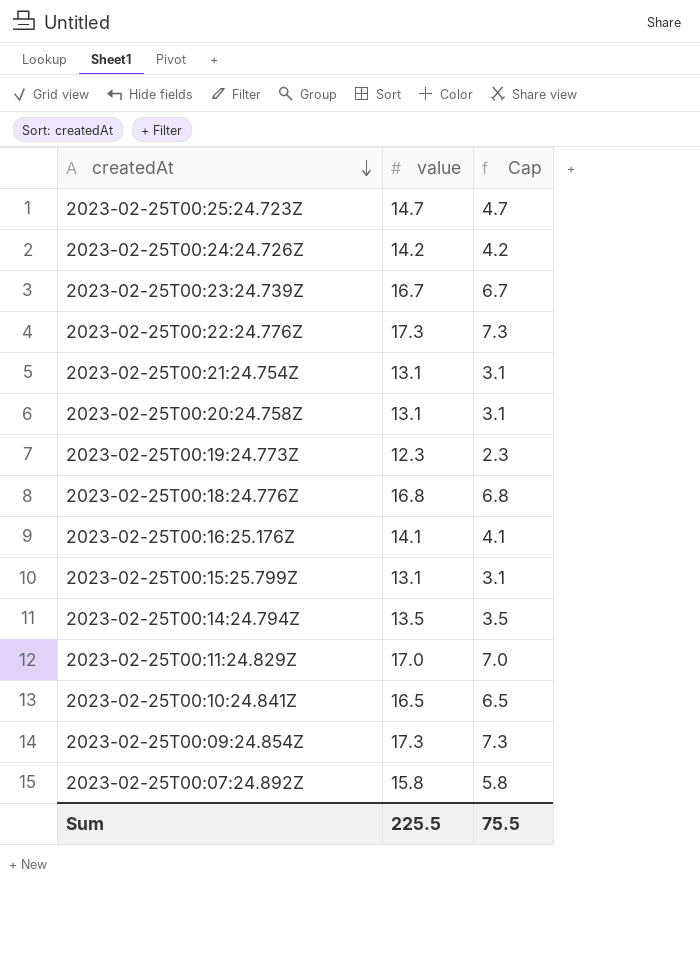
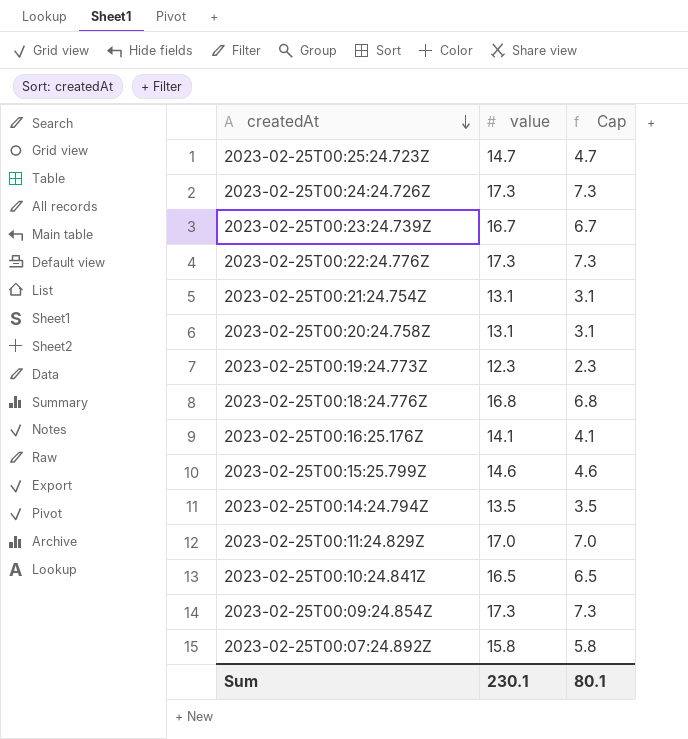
2023-02-25T00:24:24.726Z | value: 14.2 -> 17.3
2023-02-25T00:24:24.726Z | Cap: 4.2 -> 7.3
2023-02-25T00:15:25.799Z | value: 13.1 -> 14.6
2023-02-25T00:15:25.799Z | Cap: 3.1 -> 4.6
Sum | value: 225.5 -> 230.1
Sum | Cap: 75.5 -> 80.1

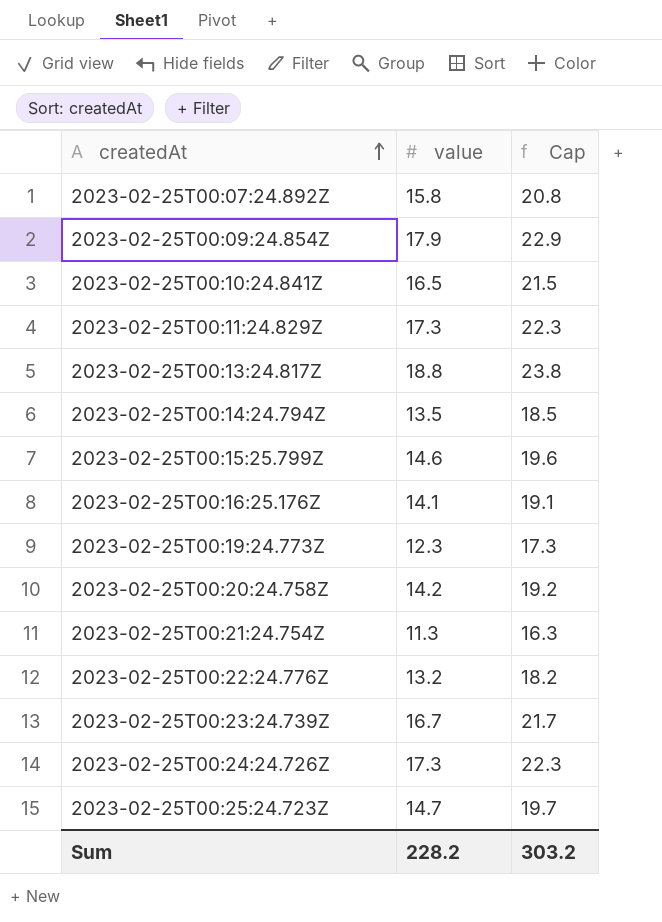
row order: createdAt descending -> createdAt ascending
column Cap | formula: [value] - 10 -> [value] + 5
row 2023-02-25T00:18:24.776Z: 16.8 | 6.8 -> none
2023-02-25T00:09:24.854Z | value: 17.3 -> 17.9
2023-02-25T00:11:24.829Z | value: 17.0 -> 17.3
row 2023-02-25T00:13:24.817Z: none -> 18.8 | 23.8
2023-02-25T00:20:24.758Z | value: 13.1 -> 14.2
2023-02-25T00:21:24.754Z | value: 13.1 -> 11.3
2023-02-25T00:22:24.776Z | value: 17.3 -> 13.2
Sum | value: 230.1 -> 228.2
Sum | Cap: 80.1 -> 303.2

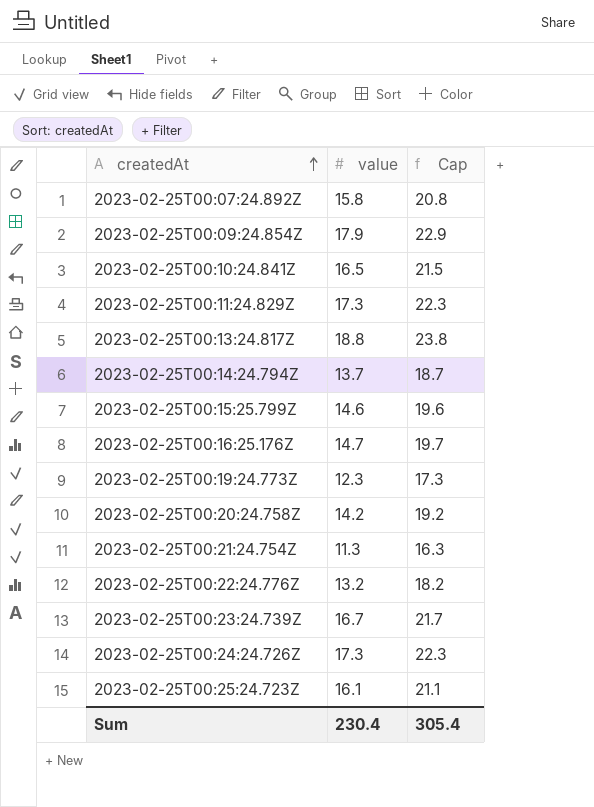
2023-02-25T00:14:24.794Z | value: 13.5 -> 13.7
2023-02-25T00:14:24.794Z | Cap: 18.5 -> 18.7
2023-02-25T00:16:25.176Z | value: 14.1 -> 14.7
2023-02-25T00:16:25.176Z | Cap: 19.1 -> 19.7
2023-02-25T00:25:24.723Z | value: 14.7 -> 16.1
2023-02-25T00:25:24.723Z | Cap: 19.7 -> 21.1
Sum | value: 228.2 -> 230.4
Sum | Cap: 303.2 -> 305.4

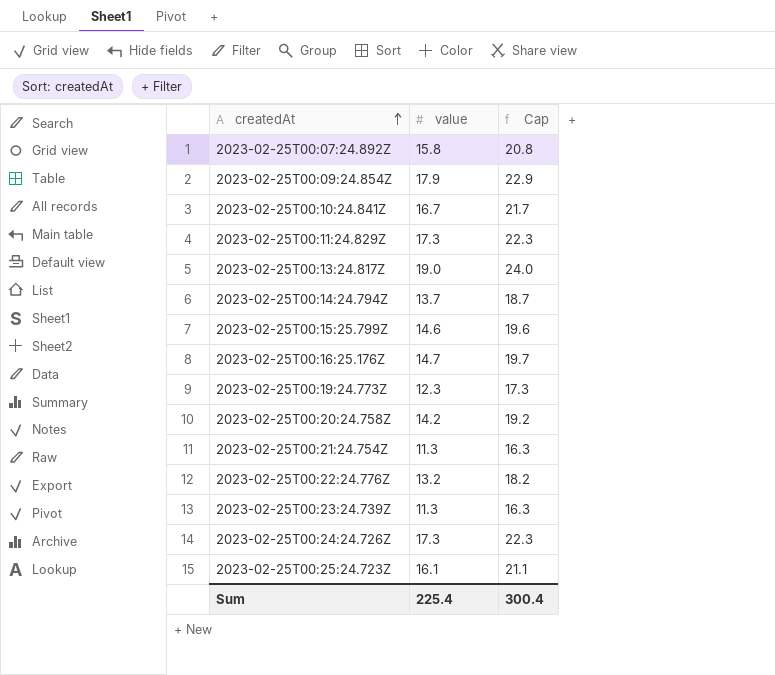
2023-02-25T00:10:24.841Z | value: 16.5 -> 16.7
2023-02-25T00:10:24.841Z | Cap: 21.5 -> 21.7
2023-02-25T00:13:24.817Z | value: 18.8 -> 19.0
2023-02-25T00:13:24.817Z | Cap: 23.8 -> 24.0
2023-02-25T00:23:24.739Z | value: 16.7 -> 11.3
2023-02-25T00:23:24.739Z | Cap: 21.7 -> 16.3
Sum | value: 230.4 -> 225.4
Sum | Cap: 305.4 -> 300.4

